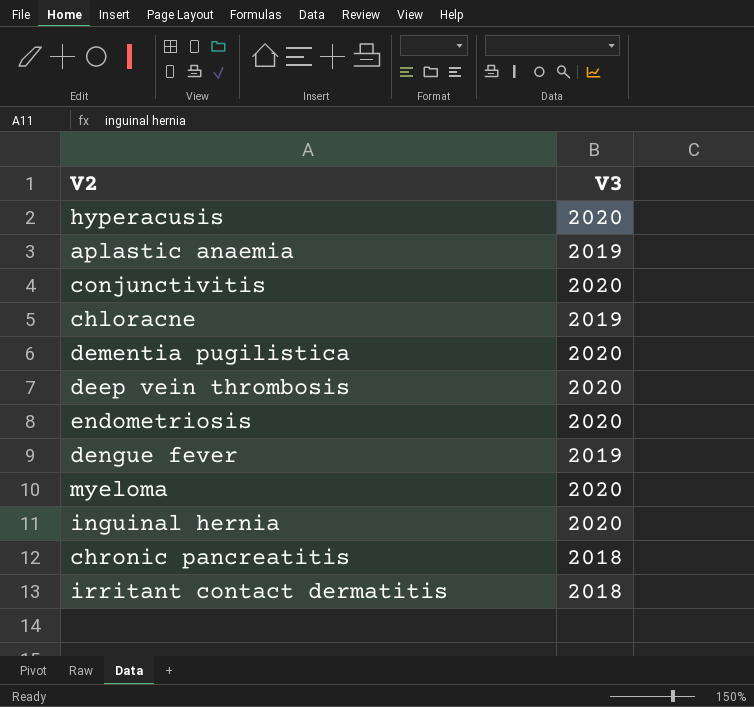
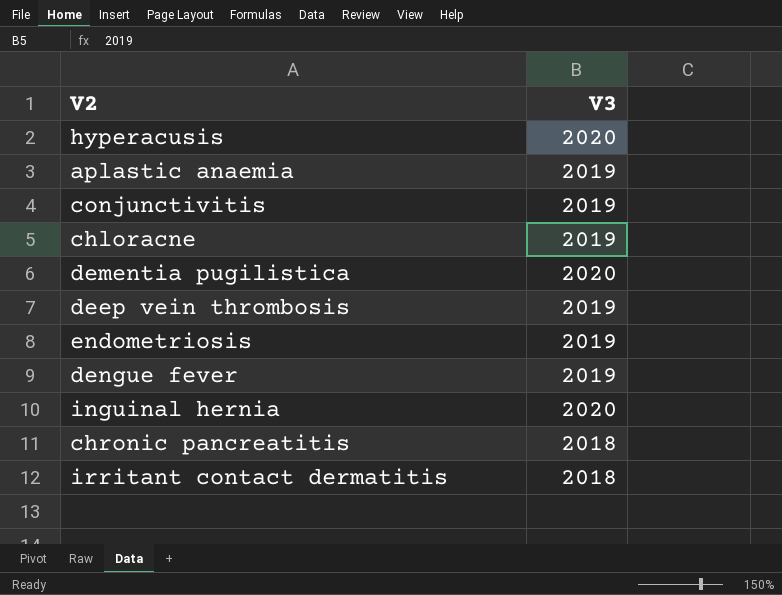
row myeloma: 2020 -> none
conjunctivitis | V3: 2020 -> 2019
deep vein thrombosis | V3: 2020 -> 2019
endometriosis | V3: 2020 -> 2019

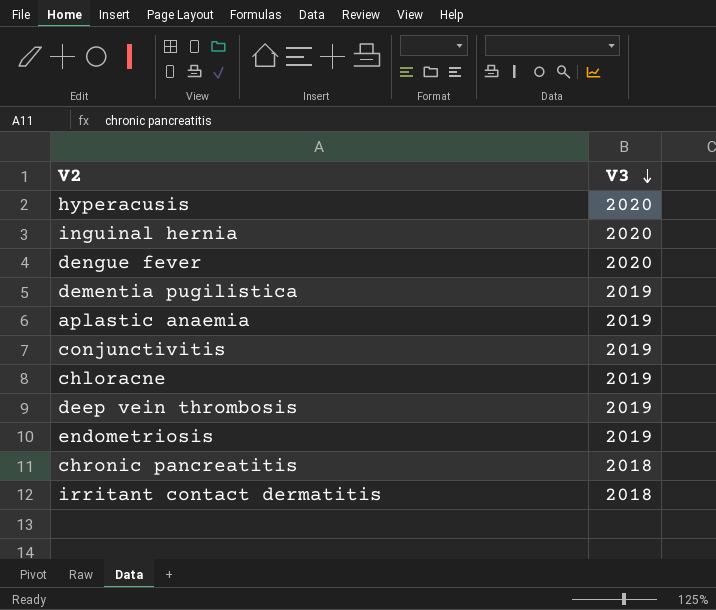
row order: none -> V3 descending
dengue fever | V3: 2019 -> 2020
dementia pugilistica | V3: 2020 -> 2019

